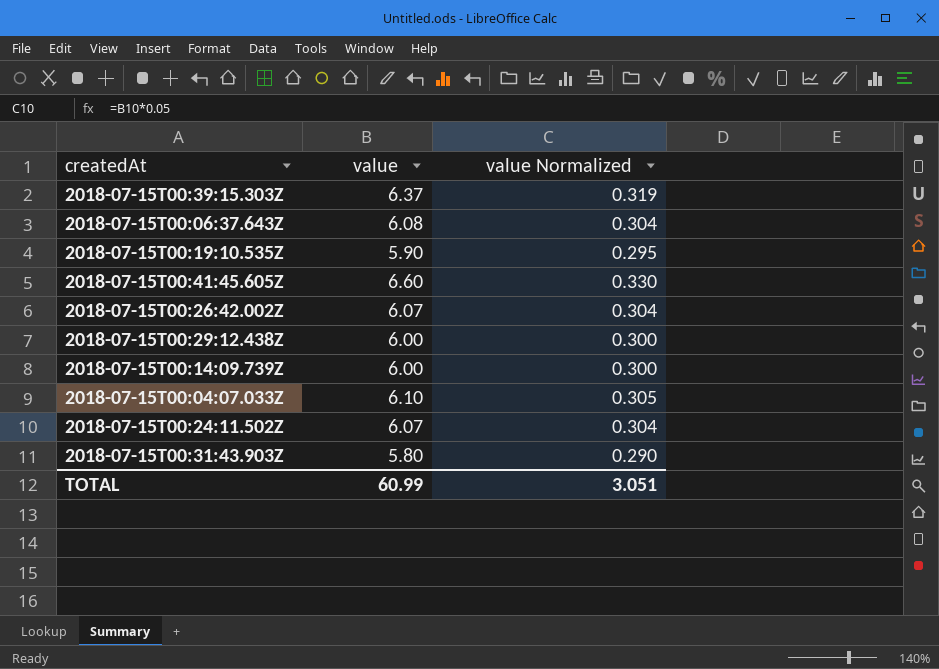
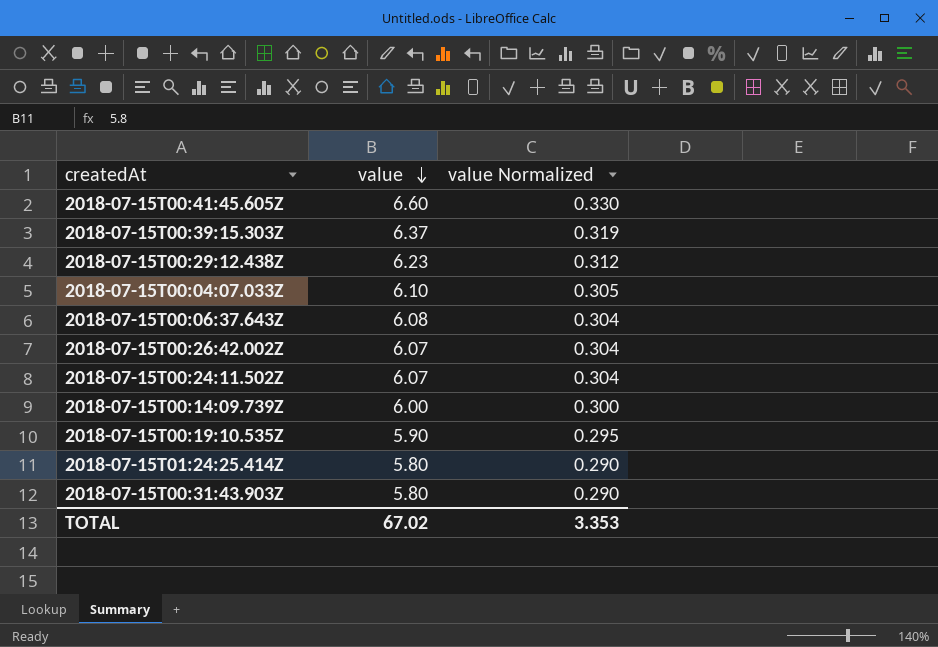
row order: none -> value descending
2018-07-15T00:29:12.438Z | value: 6.00 -> 6.23
2018-07-15T00:29:12.438Z | value Normalized: 0.300 -> 0.312
row 2018-07-15T01:24:25.414Z: none -> 5.80 | 0.290
TOTAL | value: 60.99 -> 67.02
TOTAL | value Normalized: 3.051 -> 3.353

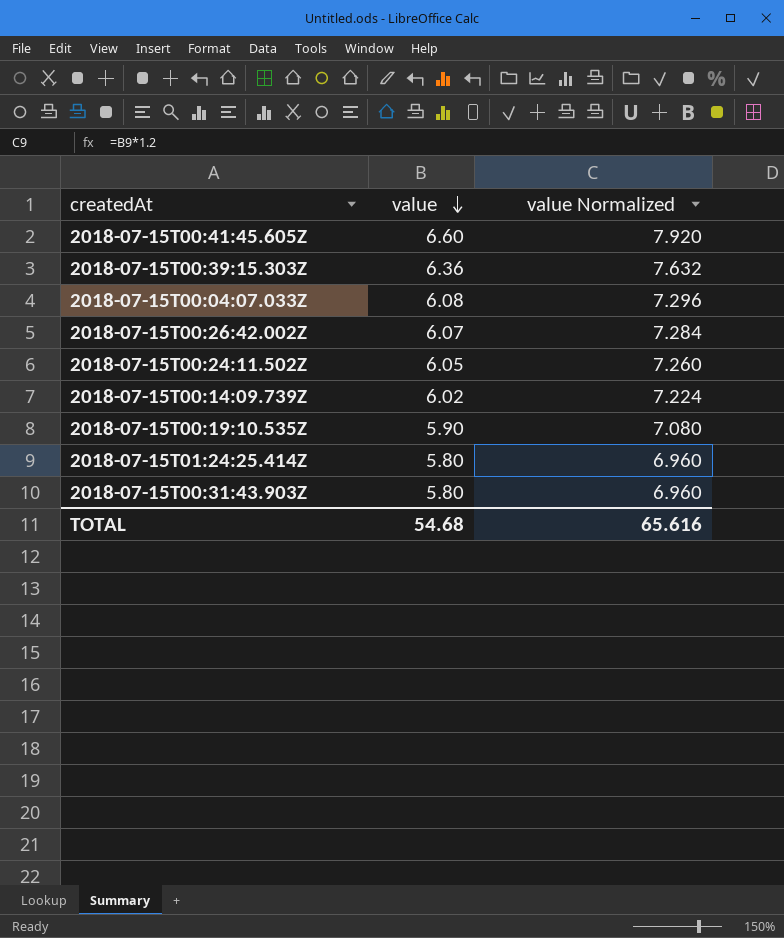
column value Normalized | formula: [value] * 0.05 -> [value] * 1.2
row 2018-07-15T00:29:12.438Z: 6.23 | 0.312 -> none
row 2018-07-15T00:06:37.643Z: 6.08 | 0.304 -> none
2018-07-15T00:39:15.303Z | value: 6.37 -> 6.36
2018-07-15T00:04:07.033Z | value: 6.10 -> 6.08
2018-07-15T00:24:11.502Z | value: 6.07 -> 6.05
2018-07-15T00:14:09.739Z | value: 6.00 -> 6.02
TOTAL | value: 67.02 -> 54.68
TOTAL | value Normalized: 3.353 -> 65.616

